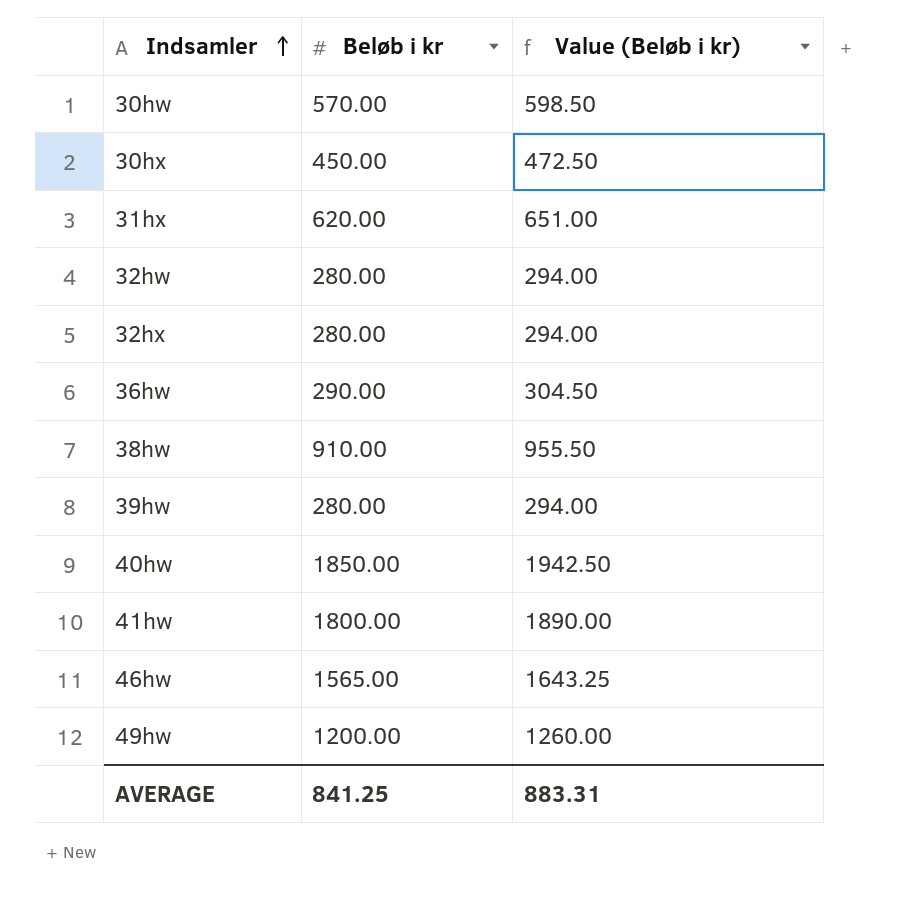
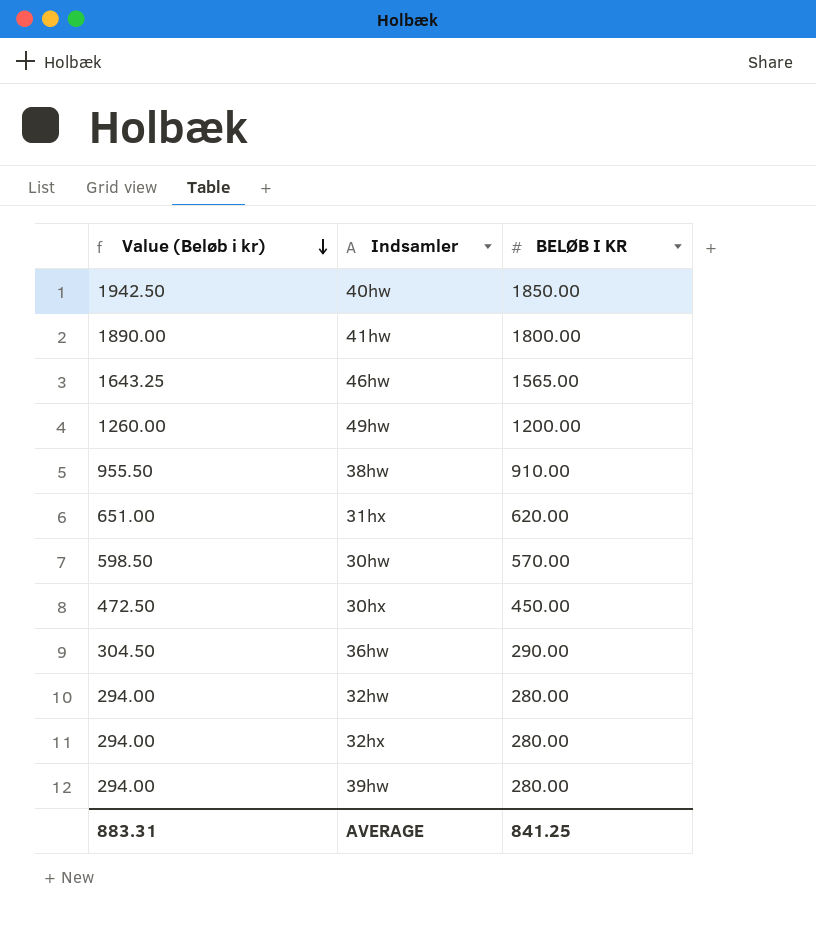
row order: Indsamler ascending -> Value (Beløb i kr) descending
column Value (Beløb i kr) | position: 3 -> 1
column name: Beløb i kr -> BELØB I KR

